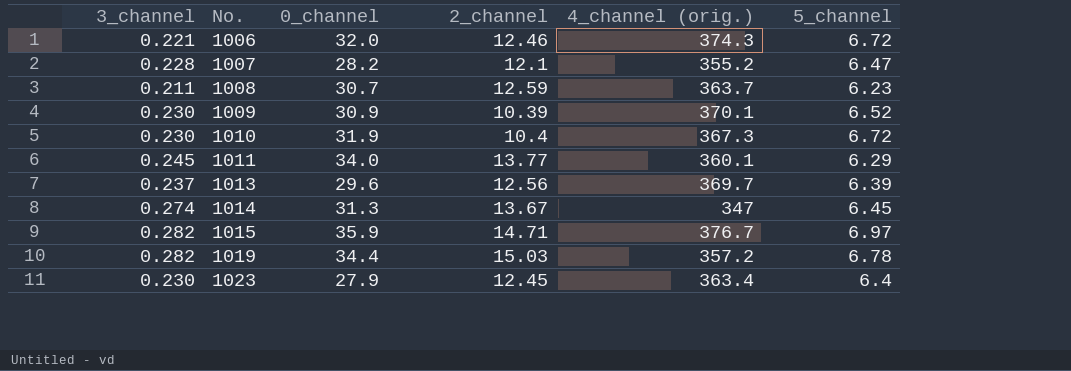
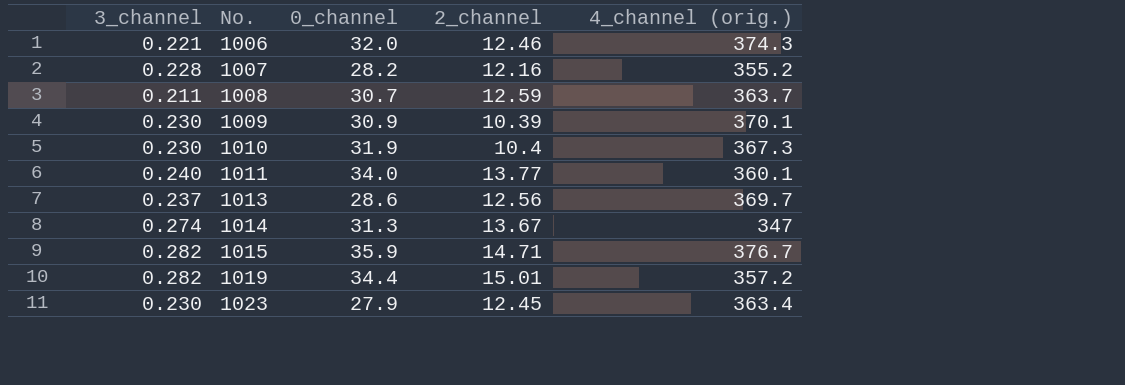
column 5_channel | position: 6 -> none
1007 | 2_channel: 12.1 -> 12.16
1011 | 3_channel: 0.245 -> 0.240
1013 | 0_channel: 29.6 -> 28.6
1019 | 2_channel: 15.03 -> 15.01

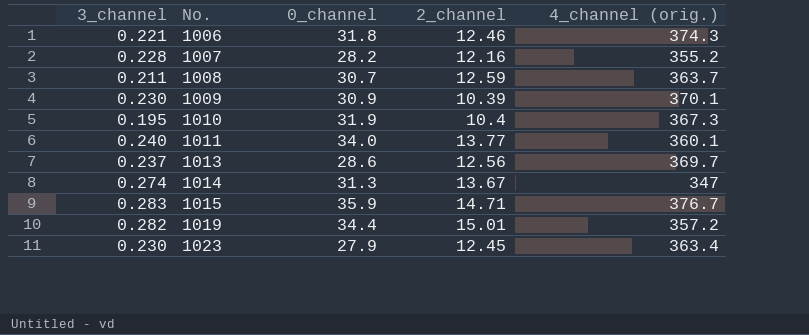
1006 | 0_channel: 32.0 -> 31.8
1010 | 3_channel: 0.230 -> 0.195
1015 | 3_channel: 0.282 -> 0.283

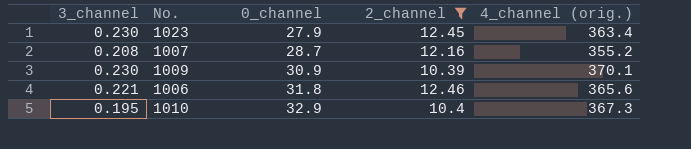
filter: none -> 2_channel <= 12.46
row order: No. ascending -> 0_channel ascending
1007 | 3_channel: 0.228 -> 0.208
1007 | 0_channel: 28.2 -> 28.7
1006 | 4_channel (orig.): 374.3 -> 365.6
1010 | 0_channel: 31.9 -> 32.9

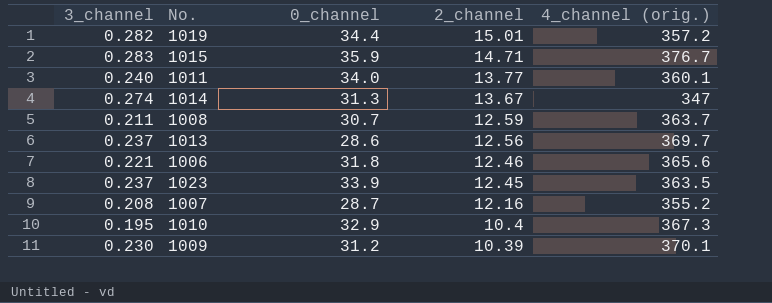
filter: 2_channel <= 12.46 -> none
row order: 0_channel ascending -> 2_channel descending
1023 | 3_channel: 0.230 -> 0.237
1023 | 0_channel: 27.9 -> 33.9
1023 | 4_channel (orig.): 363.4 -> 363.5
1009 | 0_channel: 30.9 -> 31.2

